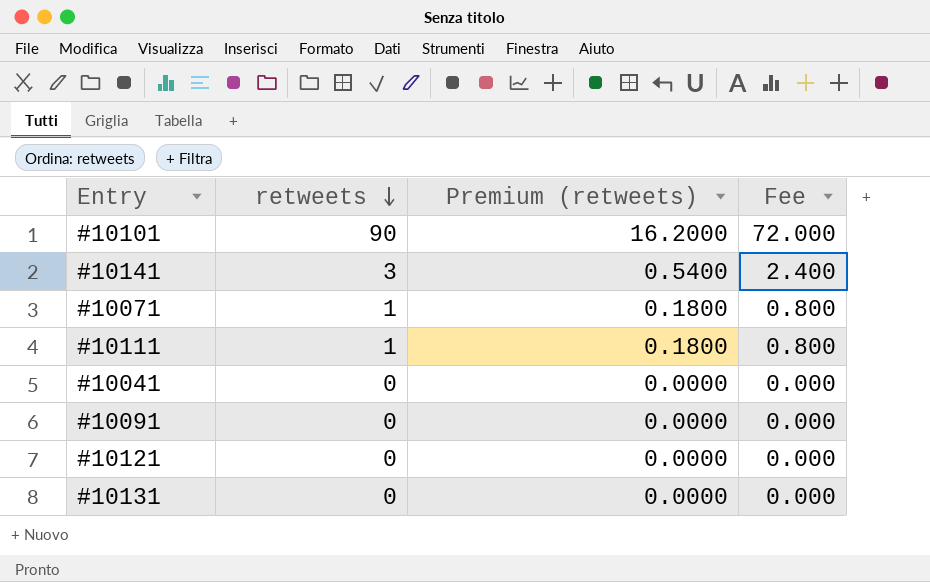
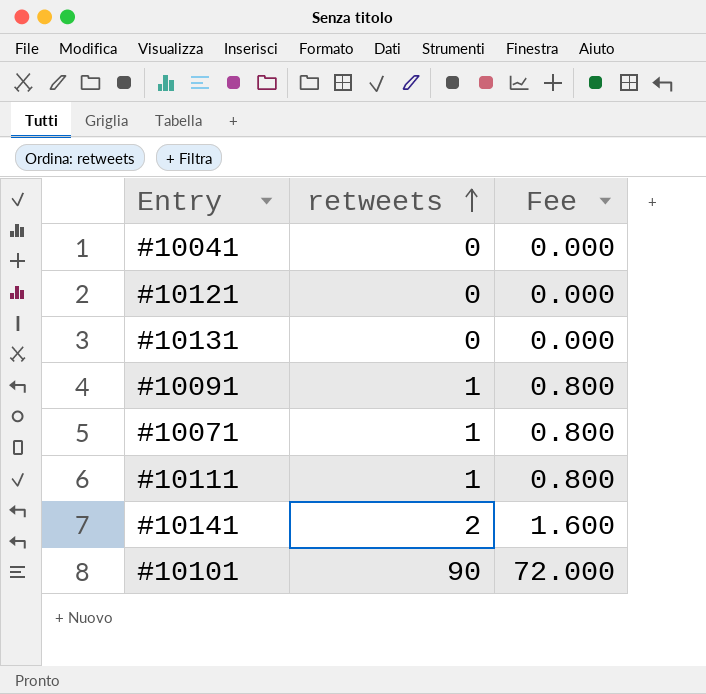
row order: retweets descending -> retweets ascending
column Premium (retweets) | formula: [retweets] * 0.18 -> none
#10091 | retweets: 0 -> 1
#10091 | Fee: 0.000 -> 0.800
#10141 | retweets: 3 -> 2
#10141 | Fee: 2.400 -> 1.600

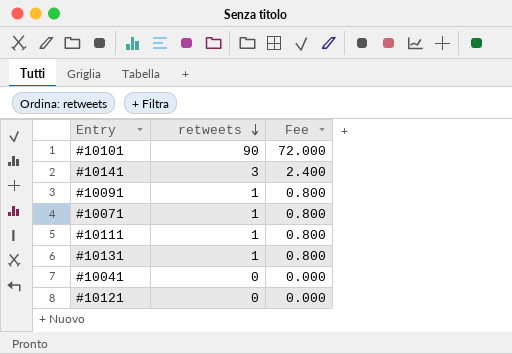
row order: retweets ascending -> retweets descending
#10141 | retweets: 2 -> 3
#10141 | Fee: 1.600 -> 2.400
#10131 | retweets: 0 -> 1
#10131 | Fee: 0.000 -> 0.800

